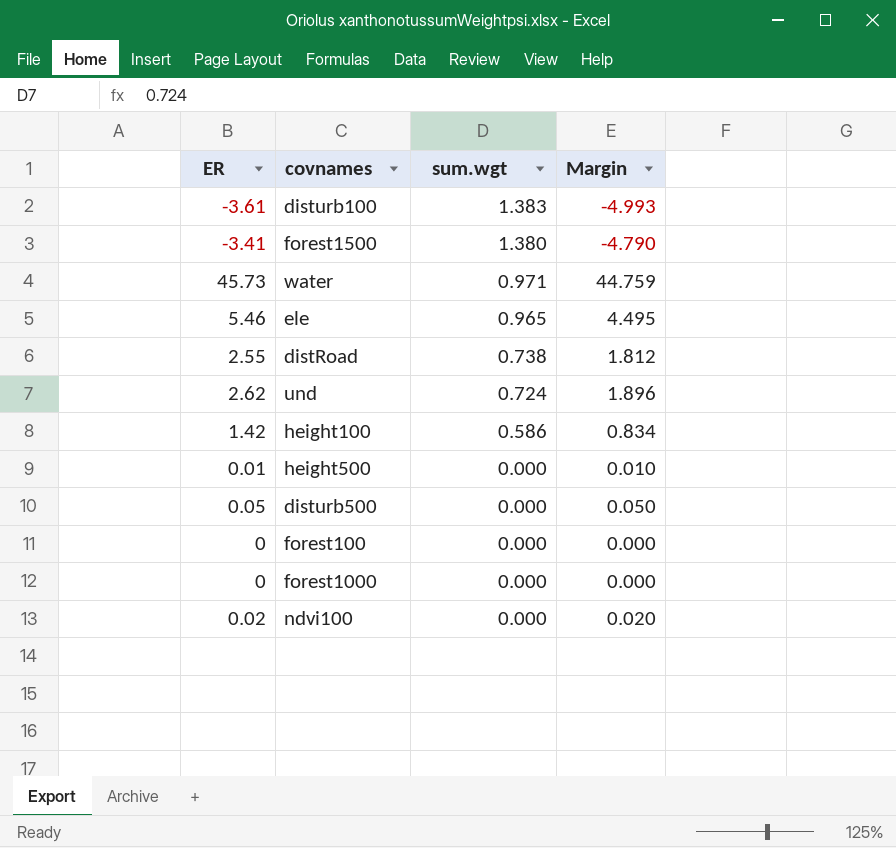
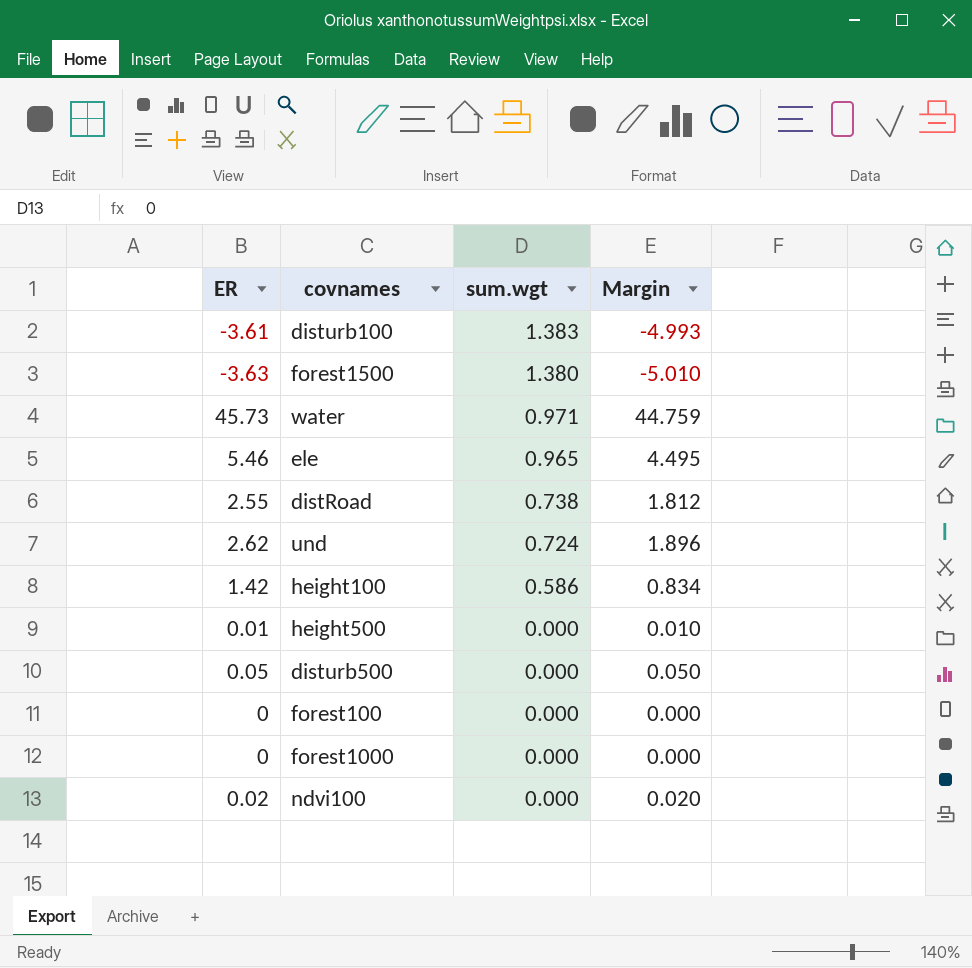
forest1500 | ER: -3.41 -> -3.63
forest1500 | Margin: -4.790 -> -5.010

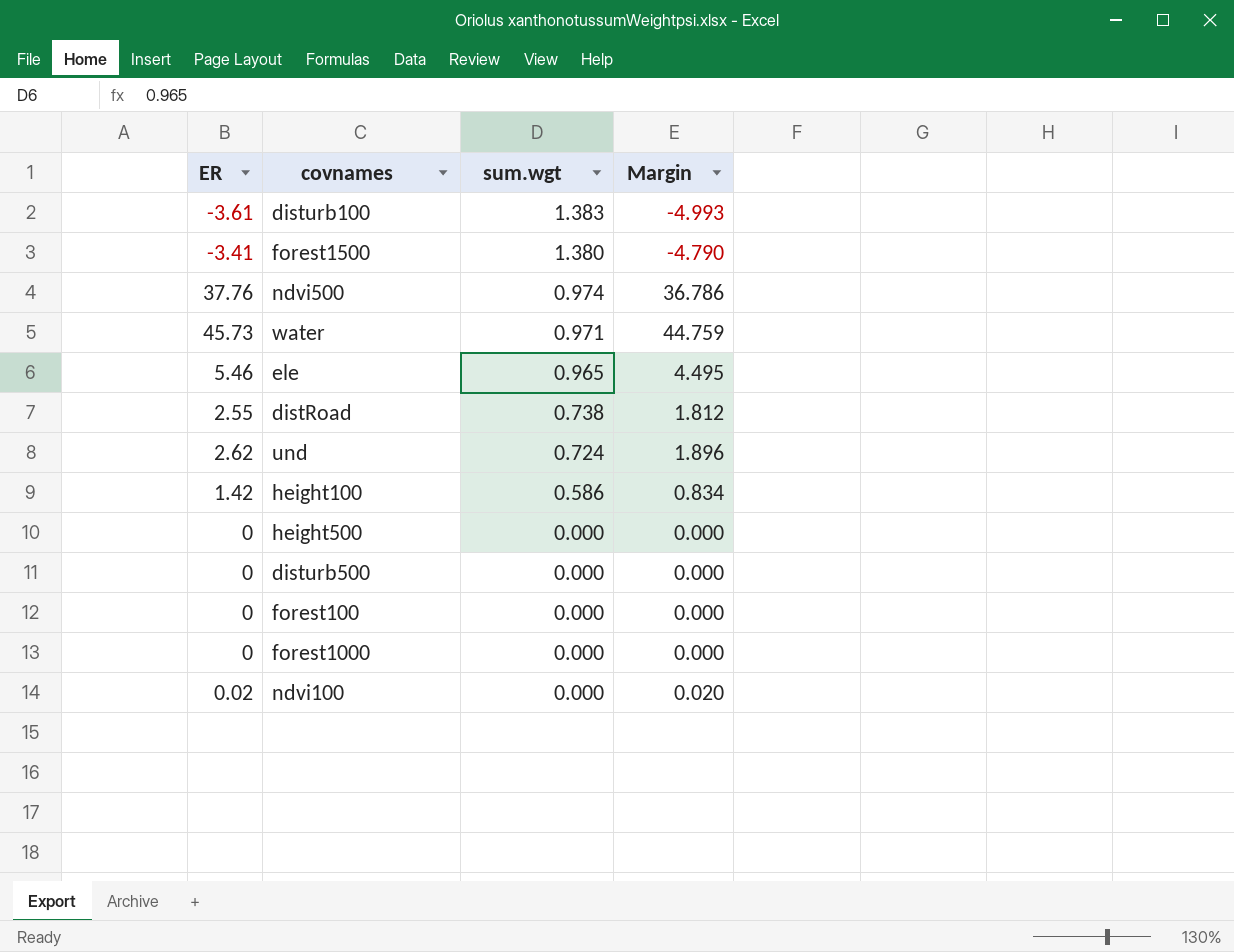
forest1500 | ER: -3.63 -> -3.41
forest1500 | Margin: -5.010 -> -4.790
row ndvi500: none -> 37.76 | 0.974 | 36.786
height500 | ER: 0.01 -> 0
height500 | Margin: 0.010 -> 0.000
disturb500 | ER: 0.05 -> 0
disturb500 | Margin: 0.050 -> 0.000

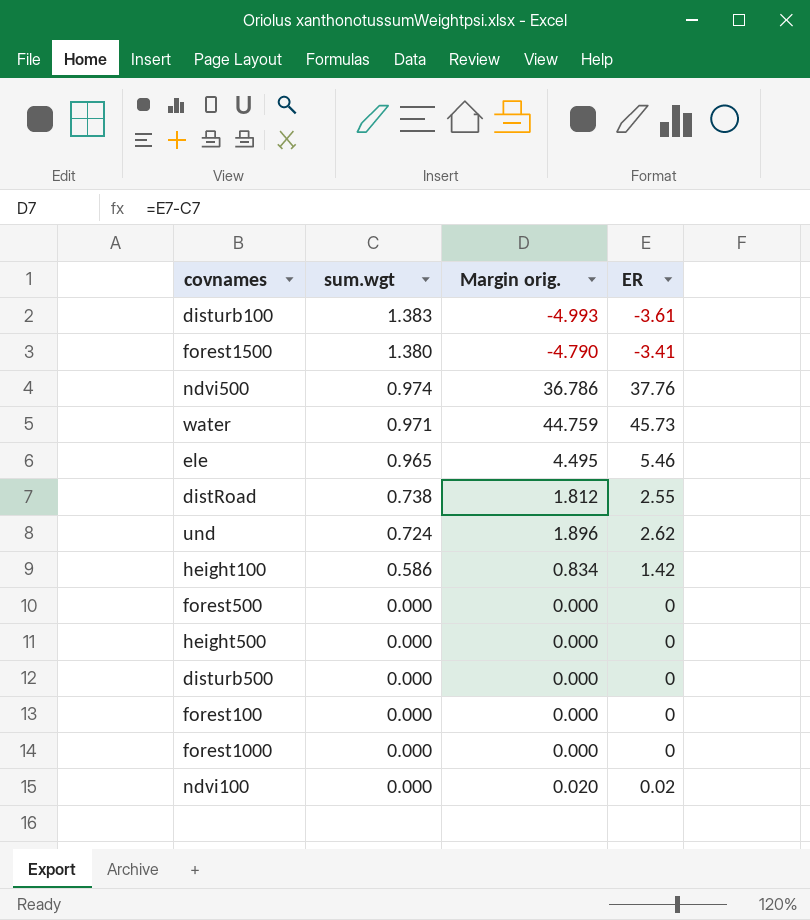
column name: Margin -> Margin orig.
column ER | position: 1 -> 4
row forest500: none -> 0.000 | 0.000 | 0

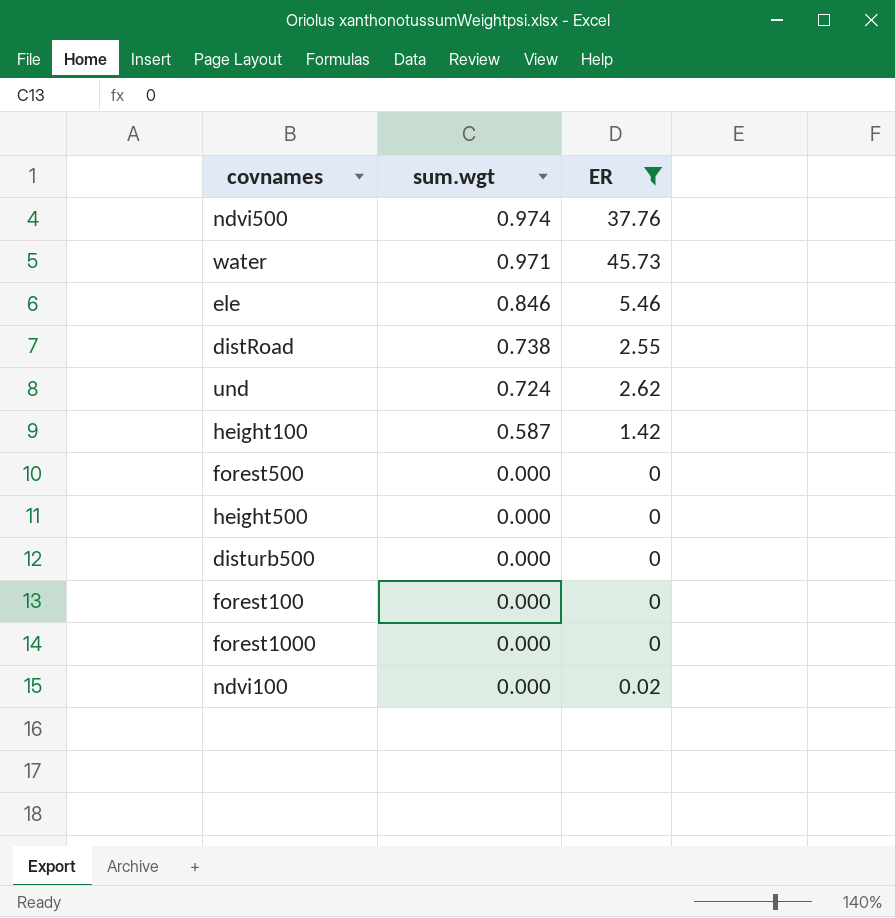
filter: none -> ER >= 0
column Margin orig. | formula: [ER] - [sum.wgt] -> none
ele | sum.wgt: 0.965 -> 0.846
height100 | sum.wgt: 0.586 -> 0.587

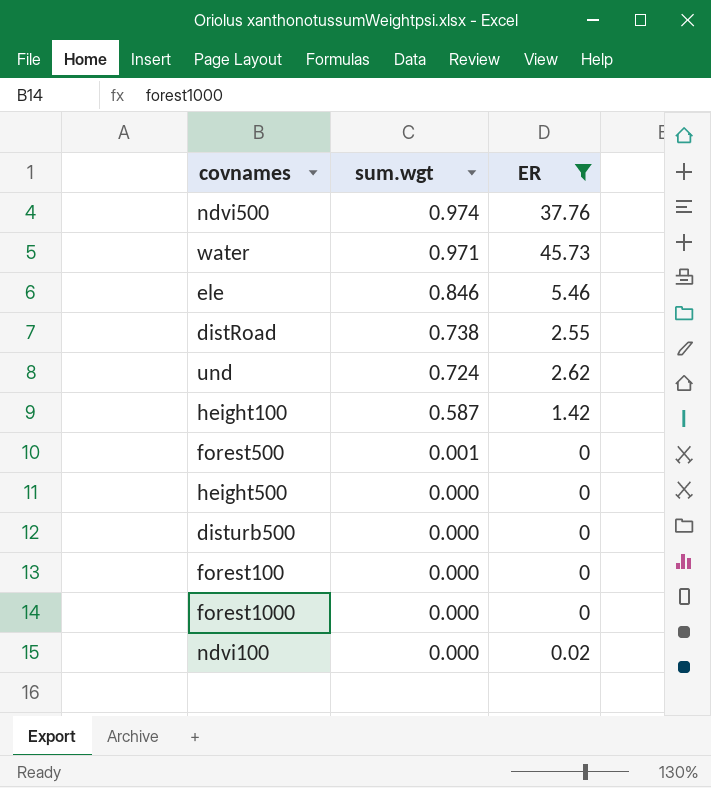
forest500 | sum.wgt: 0.000 -> 0.001

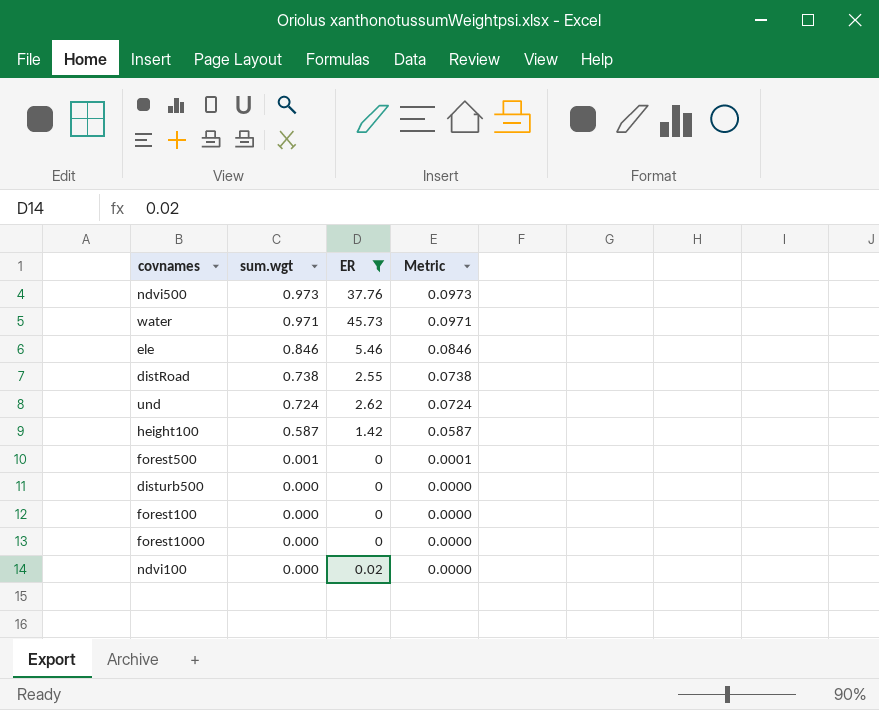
column Metric | formula: none -> [sum.wgt] * 0.1
row height500: 0.000 | 0 -> none
ndvi500 | sum.wgt: 0.974 -> 0.973

